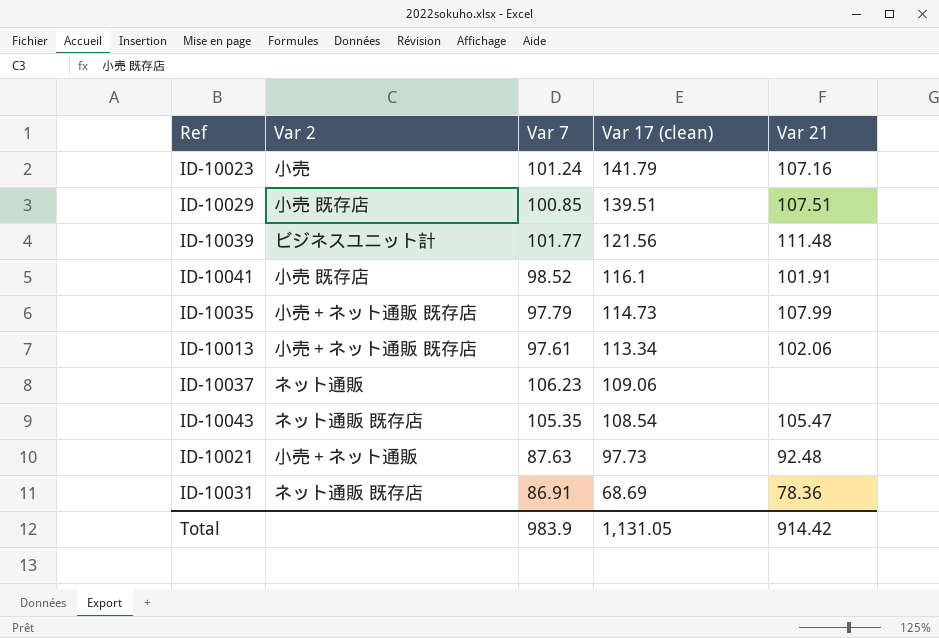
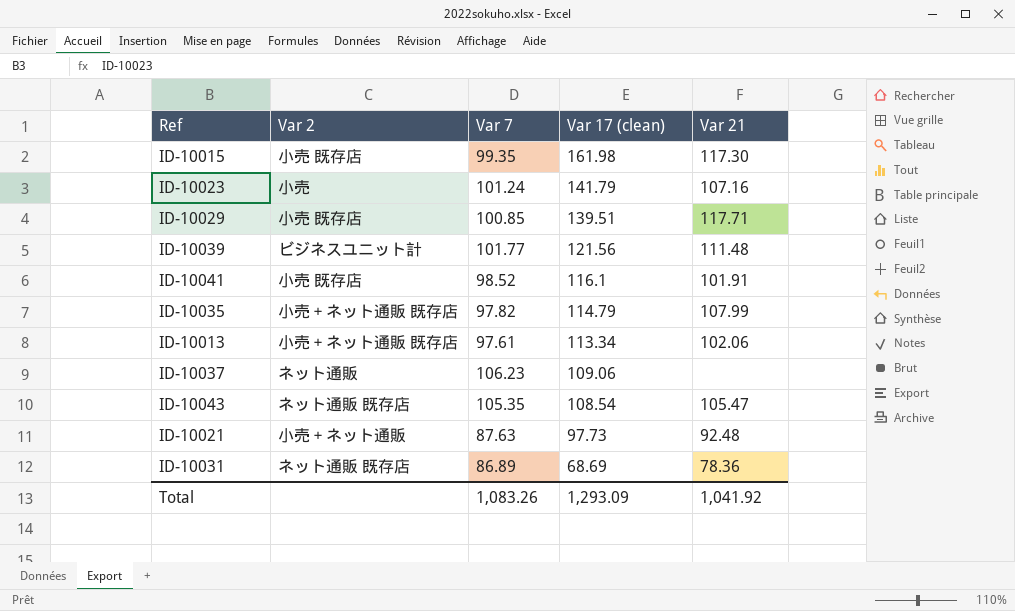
row ID-10015: none -> 小売 既存店 | 99.35 | 161.98 | 117.30
ID-10029 | Var 21: 107.51 -> 117.71
ID-10035 | Var 7: 97.79 -> 97.82
ID-10035 | Var 17 (clean): 114.73 -> 114.79
ID-10031 | Var 7: 86.91 -> 86.89
Total | Var 7: 983.9 -> 1,083.26
Total | Var 17 (clean): 1,131.05 -> 1,293.09
Total | Var 21: 914.42 -> 1,041.92

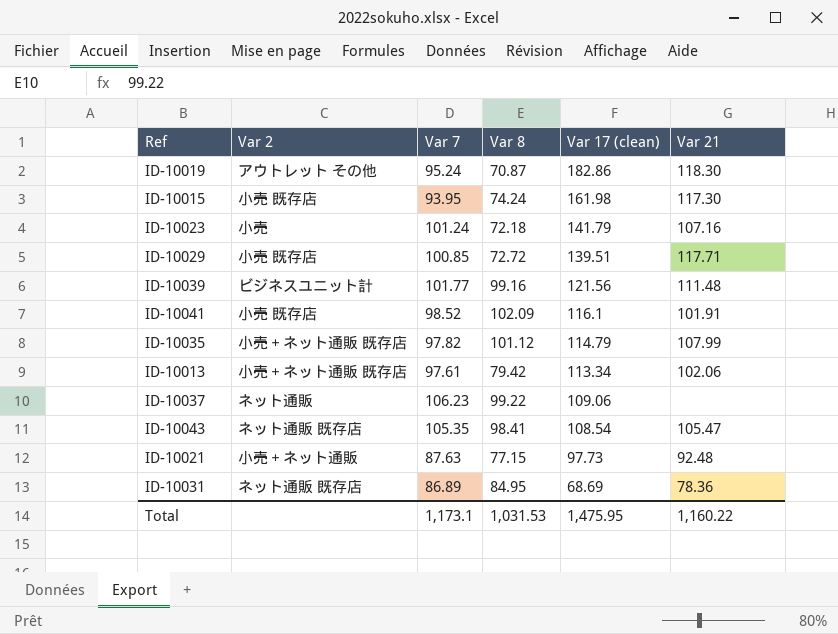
column Var 8 | position: none -> 4
row ID-10019: none -> アウトレット その他 | 95.24 | 70.87 | 182.86 | 118.30
ID-10015 | Var 7: 99.35 -> 93.95
Total | Var 7: 1,083.26 -> 1,173.1
Total | Var 17 (clean): 1,293.09 -> 1,475.95
Total | Var 21: 1,041.92 -> 1,160.22

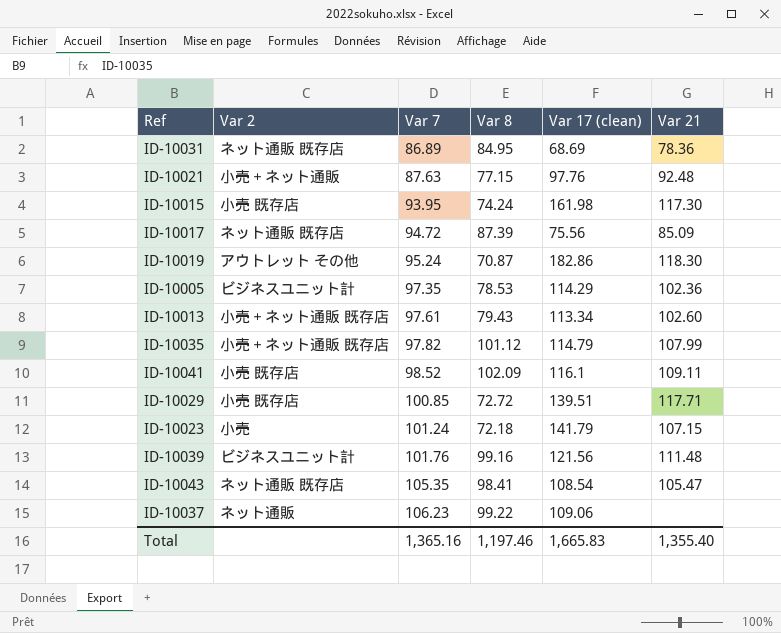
row order: Var 17 (clean) descending -> Var 7 ascending
ID-10021 | Var 17 (clean): 97.73 -> 97.76
row ID-10017: none -> ネット通販 既存店 | 94.72 | 87.39 | 75.56 | 85.09
row ID-10005: none -> ビジネスユニット計 | 97.35 | 78.53 | 114.29 | 102.36
ID-10013 | Var 8: 79.42 -> 79.43
ID-10013 | Var 21: 102.06 -> 102.60
ID-10041 | Var 21: 101.91 -> 109.11
ID-10023 | Var 21: 107.16 -> 107.15
ID-10039 | Var 7: 101.77 -> 101.76
Total | Var 7: 1,173.1 -> 1,365.16
Total | Var 8: 1,031.53 -> 1,197.46
Total | Var 17 (clean): 1,475.95 -> 1,665.83
Total | Var 21: 1,160.22 -> 1,355.40

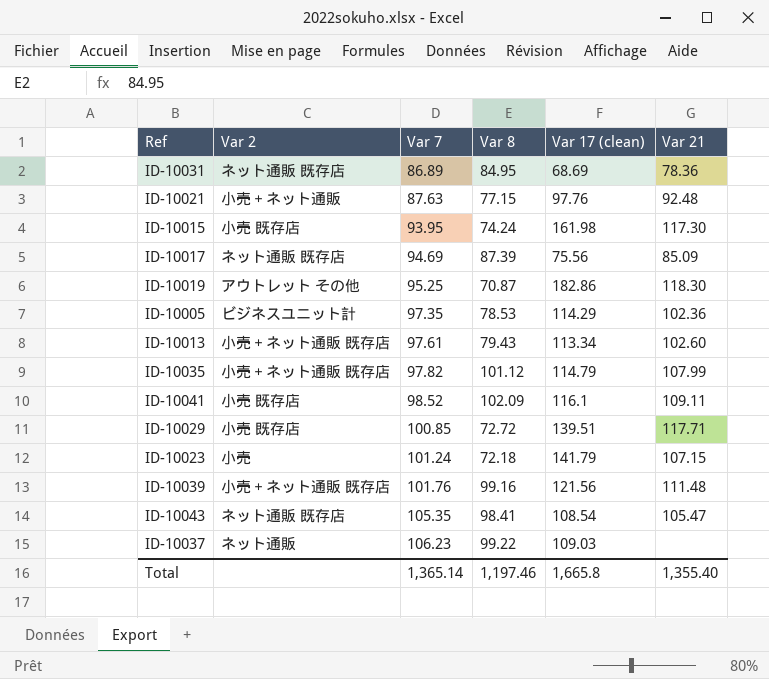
ID-10017 | Var 7: 94.72 -> 94.69
ID-10019 | Var 7: 95.24 -> 95.25
ID-10039 | Var 2: ビジネスユニット計 -> 小売＋ネット通販 既存店
ID-10037 | Var 17 (clean): 109.06 -> 109.03
Total | Var 7: 1,365.16 -> 1,365.14
Total | Var 17 (clean): 1,665.83 -> 1,665.8

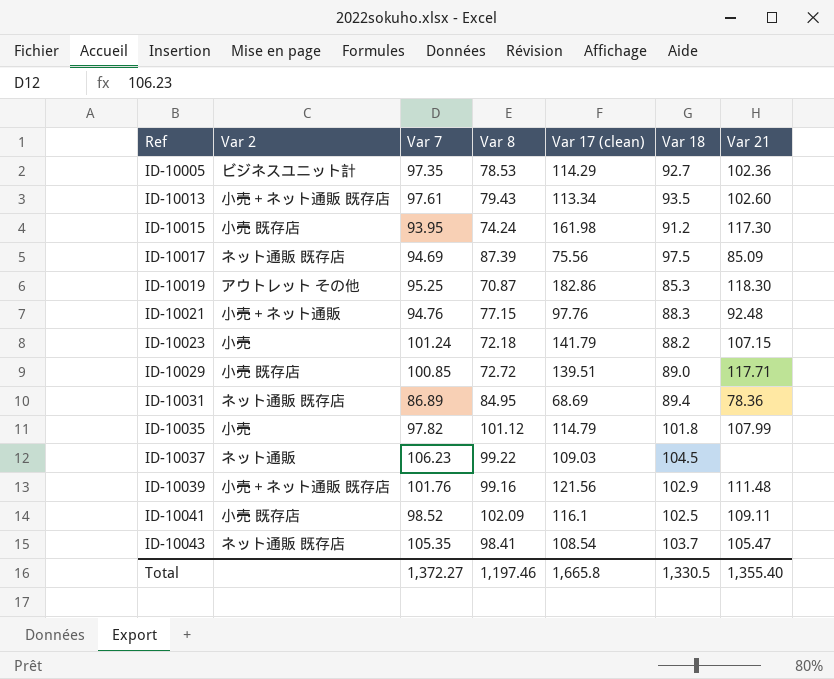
row order: Var 7 ascending -> Ref ascending
column Var 18 | position: none -> 6
ID-10021 | Var 7: 87.63 -> 94.76
ID-10035 | Var 2: 小売＋ネット通販 既存店 -> 小売
Total | Var 7: 1,365.14 -> 1,372.27

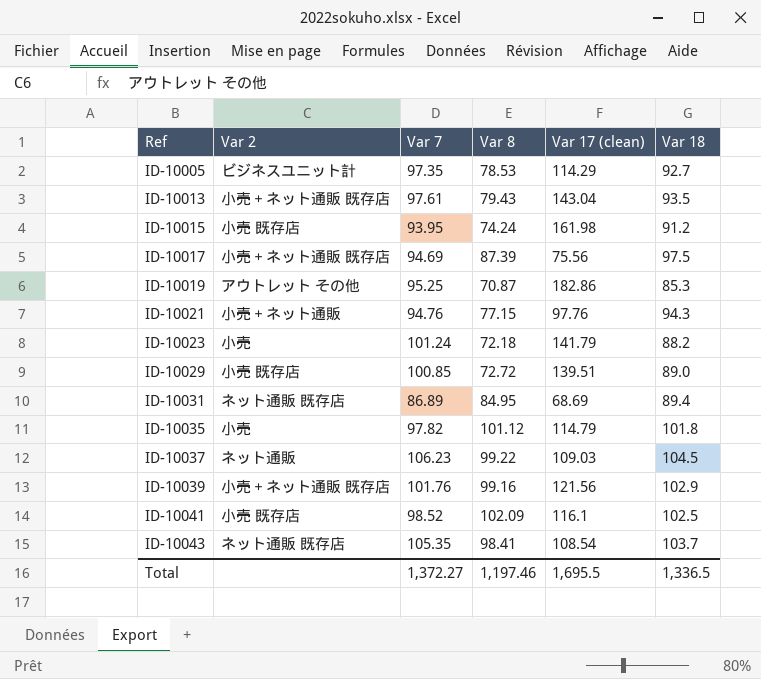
column Var 21 | position: 7 -> none
ID-10013 | Var 17 (clean): 113.34 -> 143.04
ID-10017 | Var 2: ネット通販 既存店 -> 小売＋ネット通販 既存店
ID-10021 | Var 18: 88.3 -> 94.3
Total | Var 17 (clean): 1,665.8 -> 1,695.5
Total | Var 18: 1,330.5 -> 1,336.5

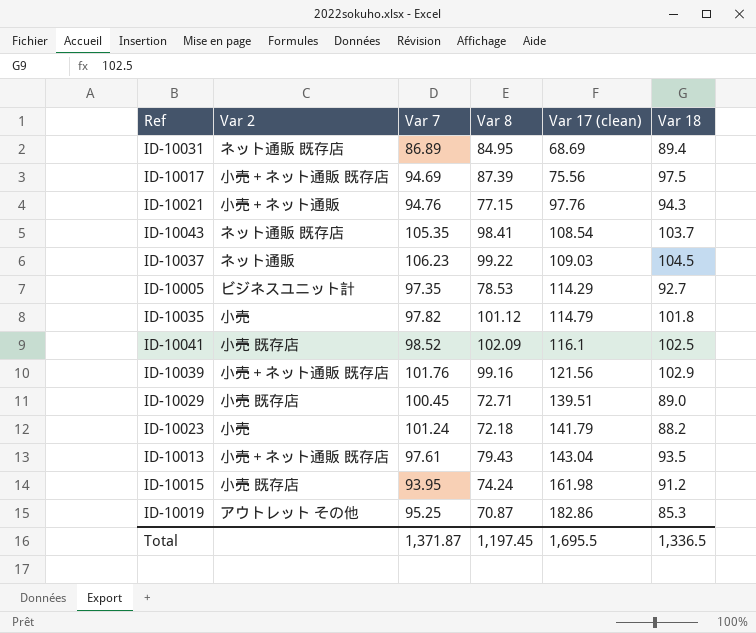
row order: Ref ascending -> Var 17 (clean) ascending
ID-10029 | Var 7: 100.85 -> 100.45
ID-10029 | Var 8: 72.72 -> 72.71
Total | Var 7: 1,372.27 -> 1,371.87
Total | Var 8: 1,197.46 -> 1,197.45

